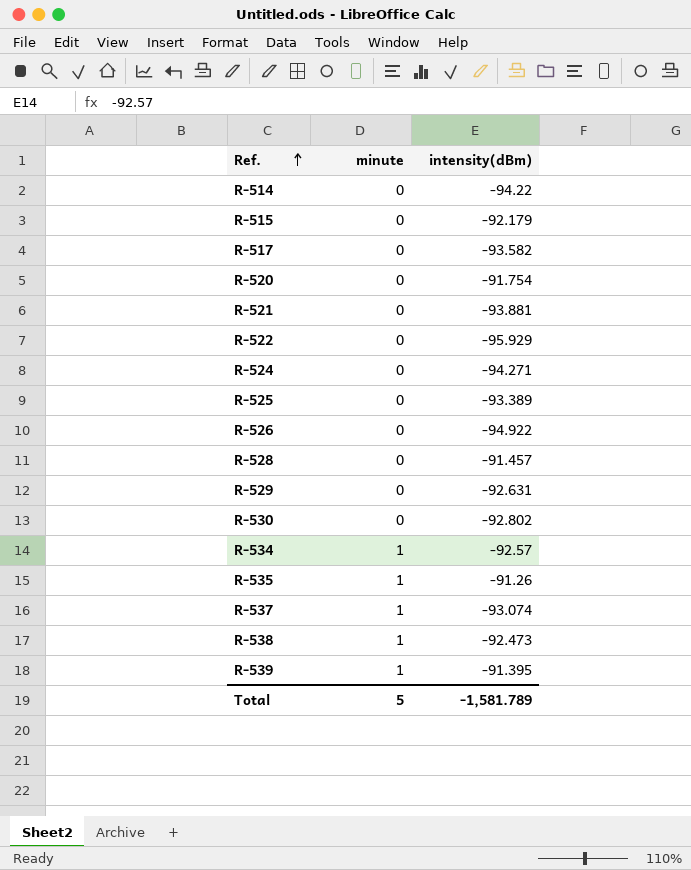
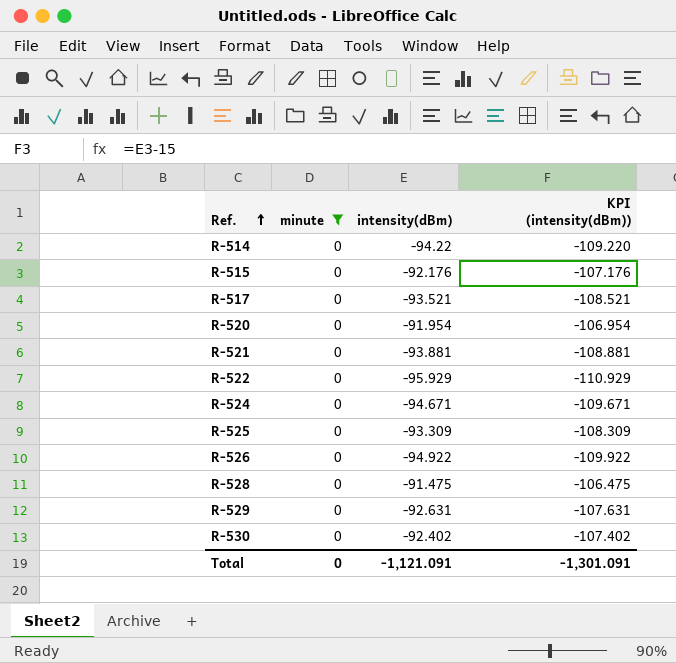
filter: none -> minute = 0
column KPI (intensity(dBm)) | formula: none -> [intensity(dBm)] - 15
R-515 | intensity(dBm): -92.179 -> -92.176
R-517 | intensity(dBm): -93.582 -> -93.521
R-520 | intensity(dBm): -91.754 -> -91.954
R-524 | intensity(dBm): -94.271 -> -94.671
R-525 | intensity(dBm): -93.389 -> -93.309
R-528 | intensity(dBm): -91.457 -> -91.475
R-530 | intensity(dBm): -92.802 -> -92.402
Total | minute: 5 -> 0
Total | intensity(dBm): -1,581.789 -> -1,121.091

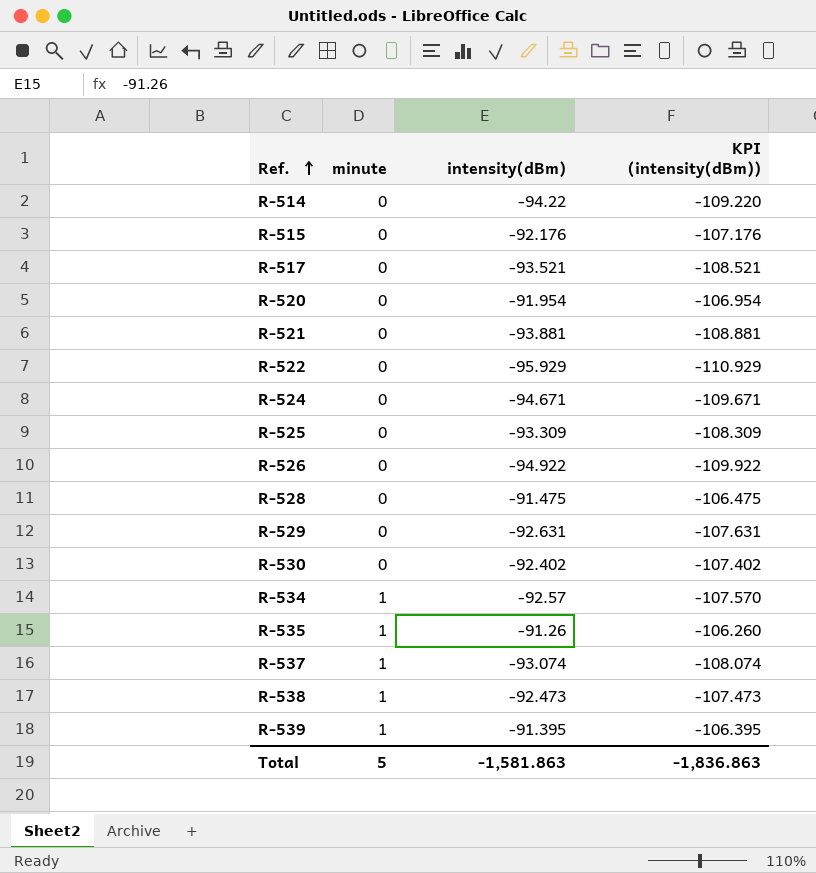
filter: minute = 0 -> none
Total | minute: 0 -> 5
Total | intensity(dBm): -1,121.091 -> -1,581.863
Total | KPI (intensity(dBm)): -1,301.091 -> -1,836.863

